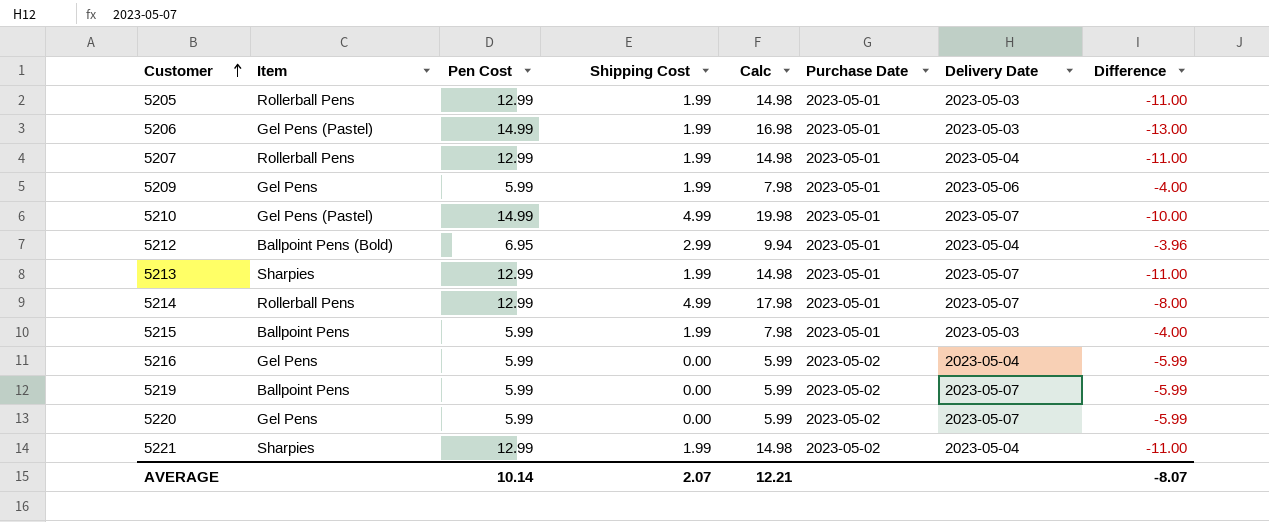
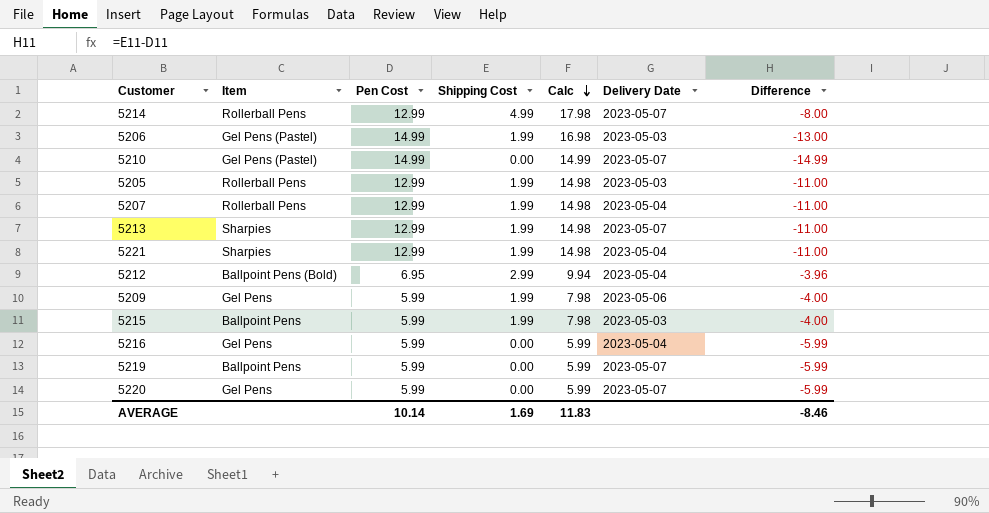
row order: Customer ascending -> Calc descending
column Purchase Date | position: 6 -> none
5210 | Shipping Cost: 4.99 -> 0.00
5210 | Calc: 19.98 -> 14.99
5210 | Difference: -10.00 -> -14.99
AVERAGE | Shipping Cost: 2.07 -> 1.69
AVERAGE | Calc: 12.21 -> 11.83
AVERAGE | Difference: -8.07 -> -8.46

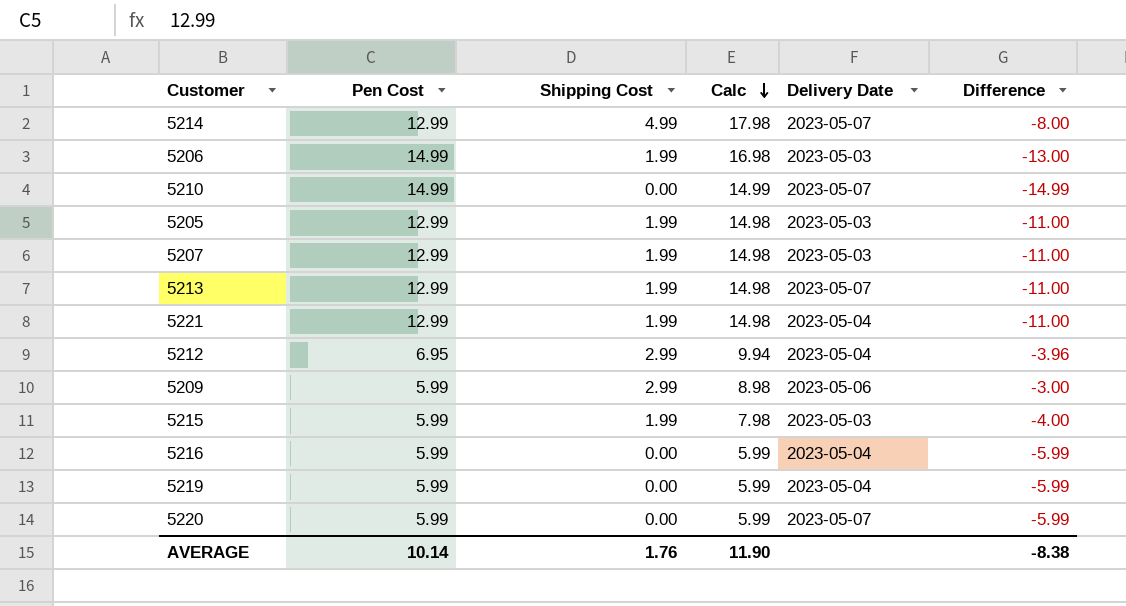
column Item | position: 2 -> none
5207 | Delivery Date: 2023-05-04 -> 2023-05-03
5209 | Shipping Cost: 1.99 -> 2.99
5209 | Calc: 7.98 -> 8.98
5209 | Difference: -4.00 -> -3.00
5219 | Delivery Date: 2023-05-07 -> 2023-05-04
AVERAGE | Shipping Cost: 1.69 -> 1.76
AVERAGE | Calc: 11.83 -> 11.90
AVERAGE | Difference: -8.46 -> -8.38

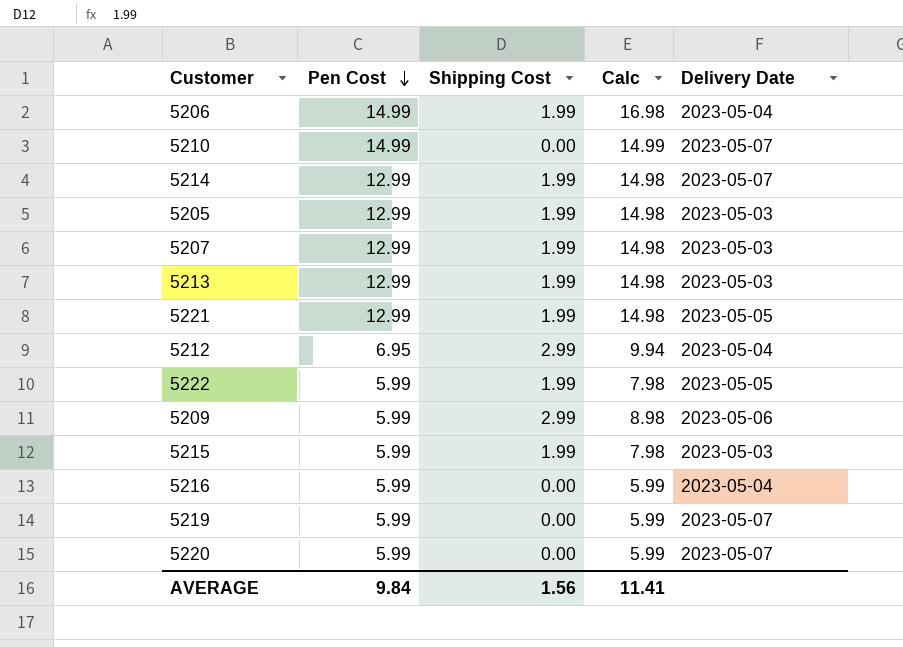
row order: Calc descending -> Pen Cost descending
column Difference | formula: [Shipping Cost] - [Pen Cost] -> none
5206 | Delivery Date: 2023-05-03 -> 2023-05-04
5214 | Shipping Cost: 4.99 -> 1.99
5214 | Calc: 17.98 -> 14.98
5213 | Delivery Date: 2023-05-07 -> 2023-05-03
5221 | Delivery Date: 2023-05-04 -> 2023-05-05
row 5222: none -> 5.99 | 1.99 | 7.98 | 2023-05-05
5219 | Delivery Date: 2023-05-04 -> 2023-05-07
AVERAGE | Pen Cost: 10.14 -> 9.84
AVERAGE | Shipping Cost: 1.76 -> 1.56
AVERAGE | Calc: 11.90 -> 11.41

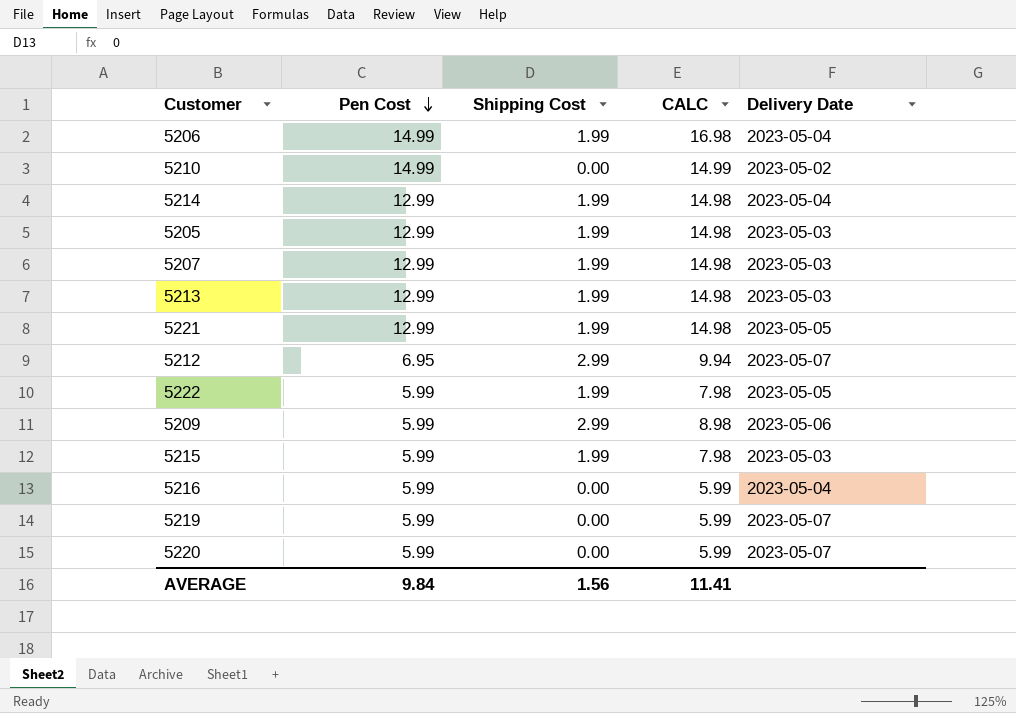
column name: Calc -> CALC
5210 | Delivery Date: 2023-05-07 -> 2023-05-02
5214 | Delivery Date: 2023-05-07 -> 2023-05-04
5212 | Delivery Date: 2023-05-04 -> 2023-05-07

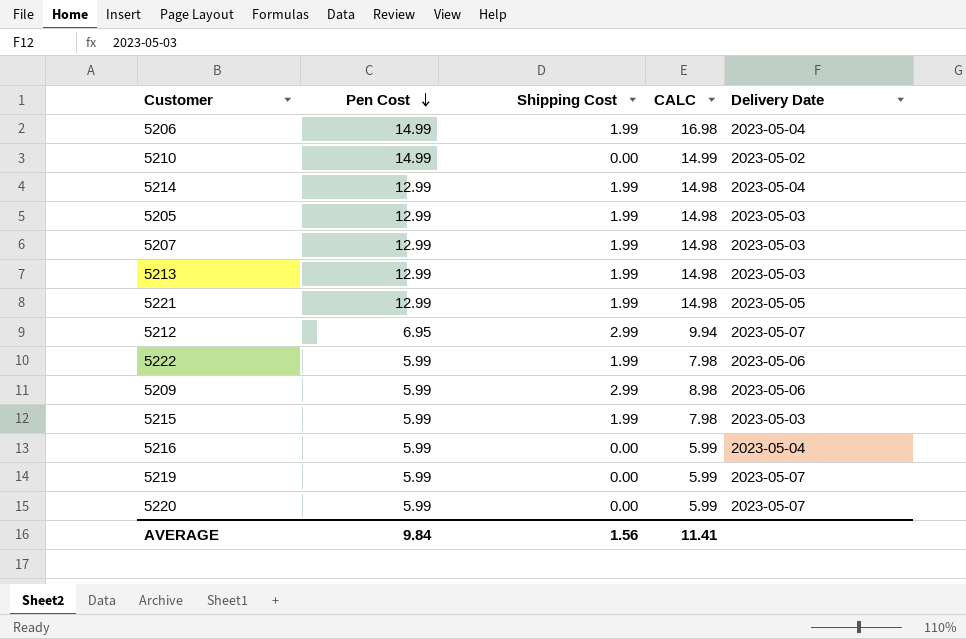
5222 | Delivery Date: 2023-05-05 -> 2023-05-06

